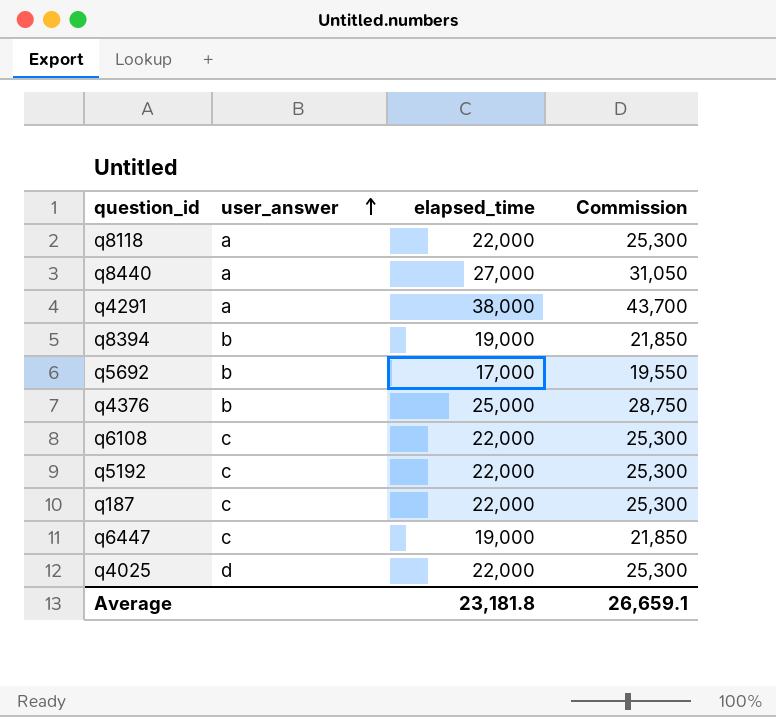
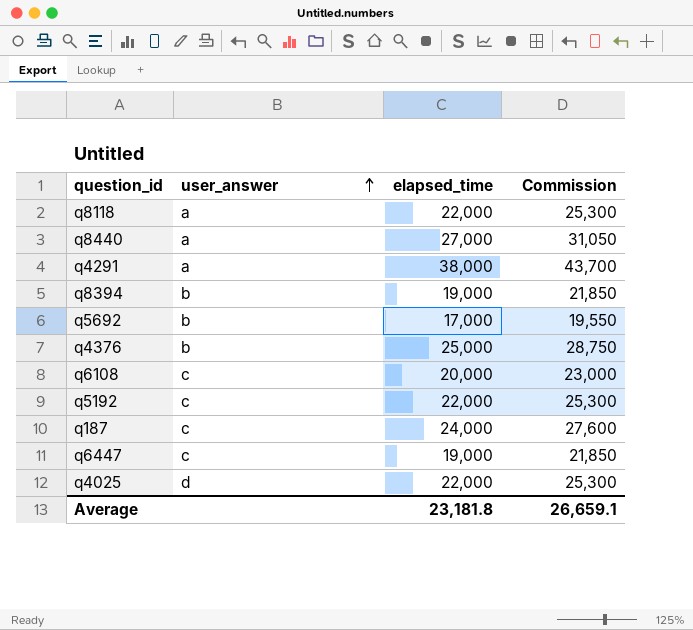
q6108 | elapsed_time: 22,000 -> 20,000
q6108 | Commission: 25,300 -> 23,000
q187 | elapsed_time: 22,000 -> 24,000
q187 | Commission: 25,300 -> 27,600

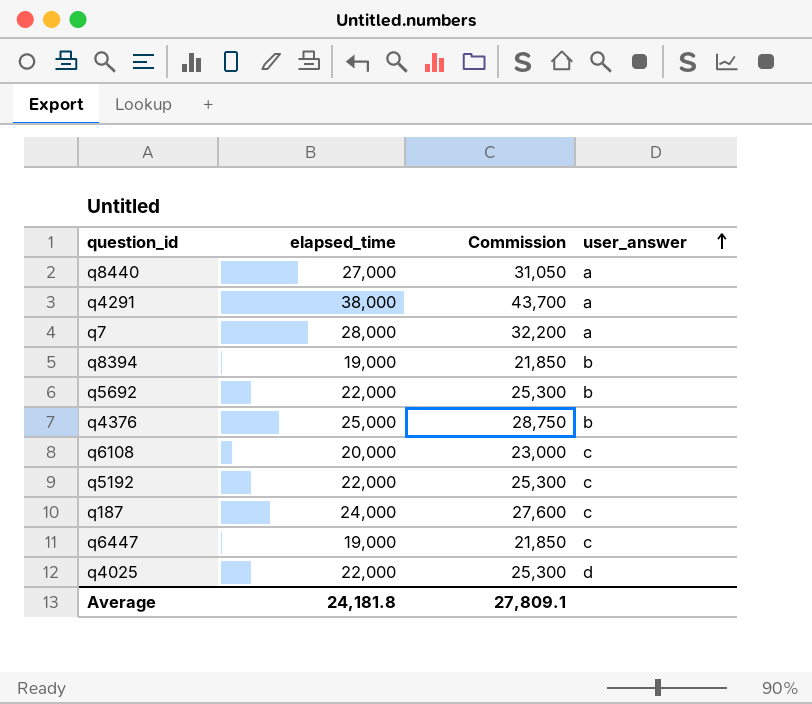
column user_answer | position: 2 -> 4
row q8118: a | 22,000 | 25,300 -> none
row q7: none -> 28,000 | 32,200 | a
q5692 | elapsed_time: 17,000 -> 22,000
q5692 | Commission: 19,550 -> 25,300
Average | elapsed_time: 23,181.8 -> 24,181.8
Average | Commission: 26,659.1 -> 27,809.1

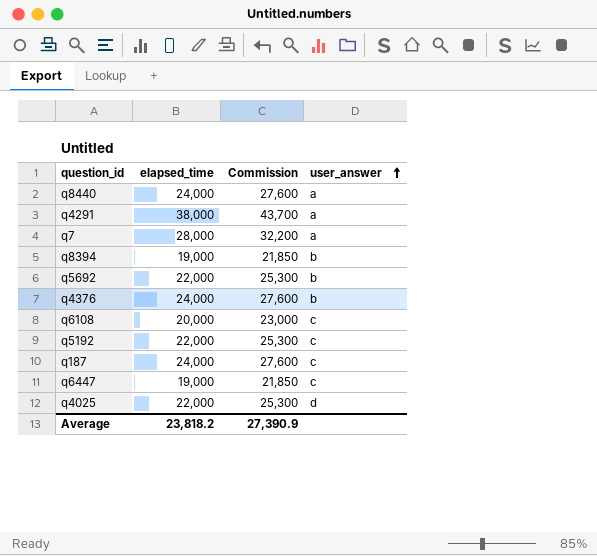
q8440 | elapsed_time: 27,000 -> 24,000
q8440 | Commission: 31,050 -> 27,600
q4376 | elapsed_time: 25,000 -> 24,000
q4376 | Commission: 28,750 -> 27,600
Average | elapsed_time: 24,181.8 -> 23,818.2
Average | Commission: 27,809.1 -> 27,390.9

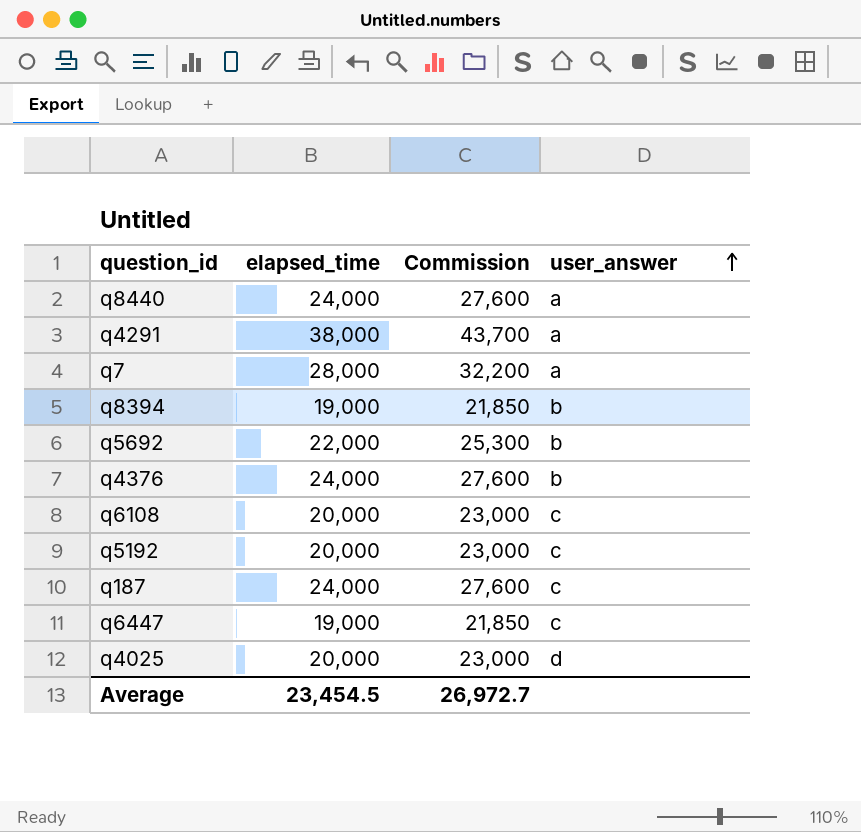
q5192 | elapsed_time: 22,000 -> 20,000
q5192 | Commission: 25,300 -> 23,000
q4025 | elapsed_time: 22,000 -> 20,000
q4025 | Commission: 25,300 -> 23,000
Average | elapsed_time: 23,818.2 -> 23,454.5
Average | Commission: 27,390.9 -> 26,972.7

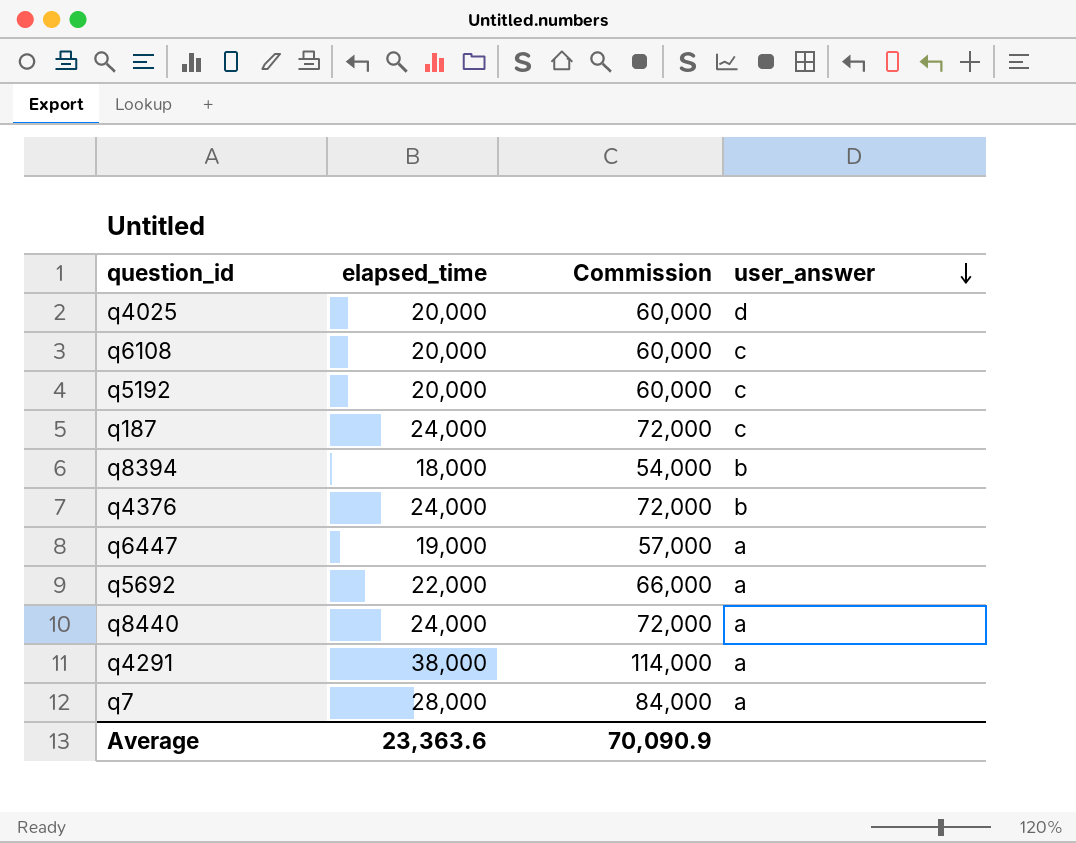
row order: user_answer ascending -> user_answer descending
column Commission | formula: [elapsed_time] * 1.15 -> [elapsed_time] * 3
q8394 | elapsed_time: 19,000 -> 18,000
q6447 | user_answer: c -> a
q5692 | user_answer: b -> a
Average | elapsed_time: 23,454.5 -> 23,363.6
Average | Commission: 26,972.7 -> 70,090.9

